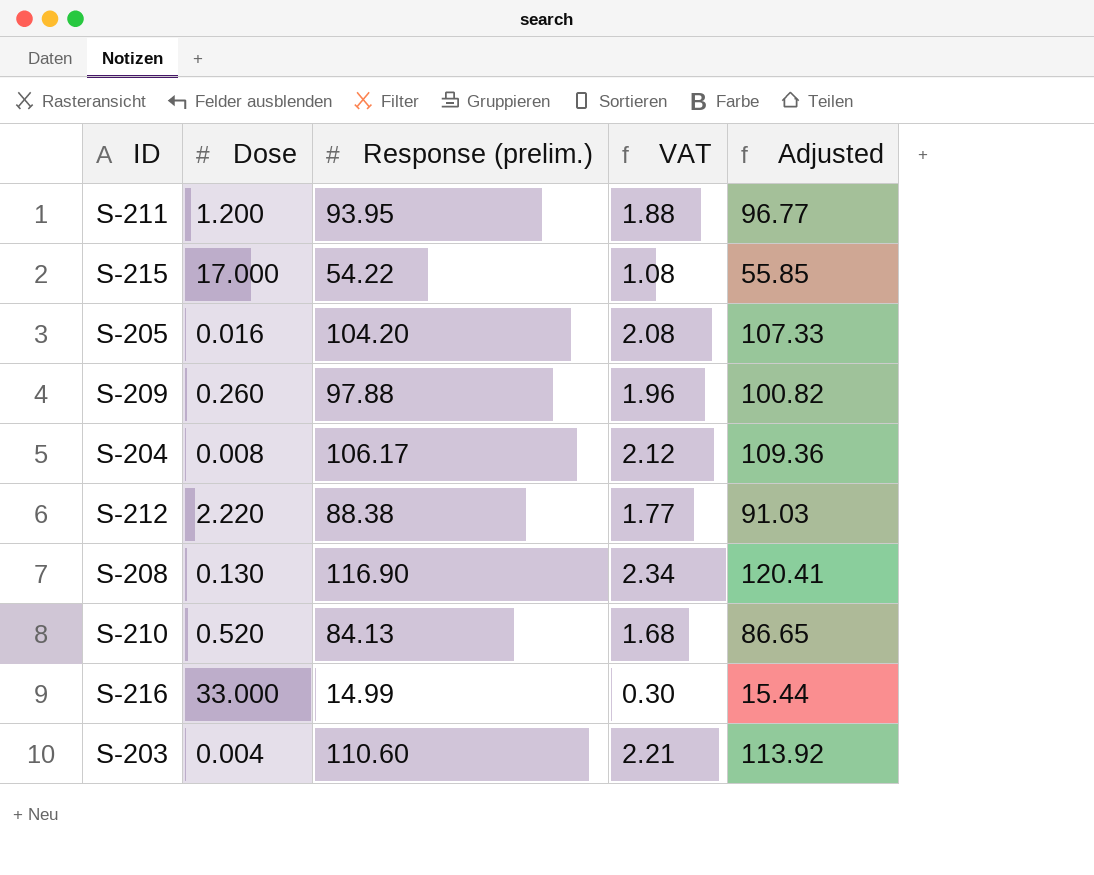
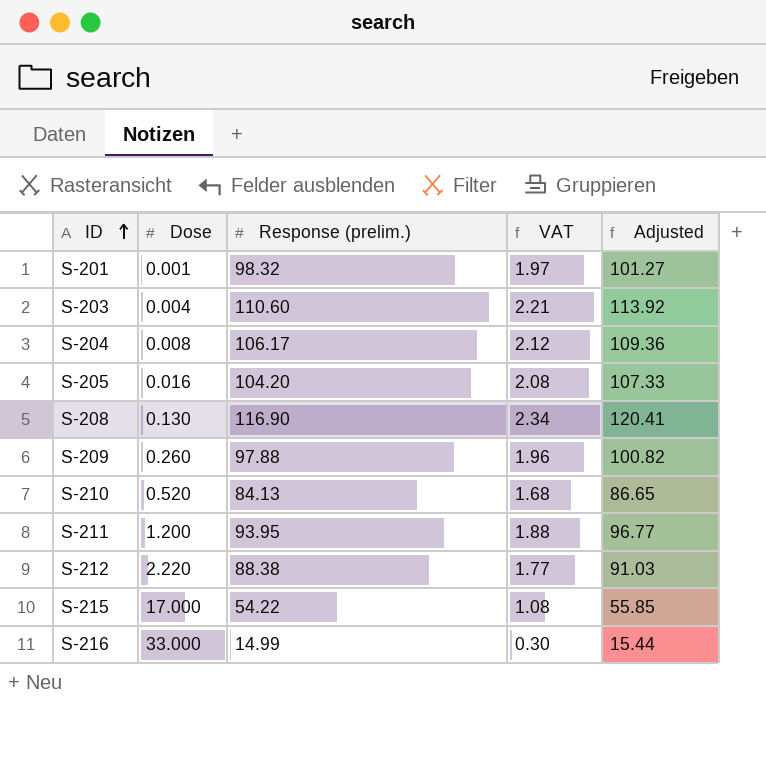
row order: none -> ID ascending
row S-201: none -> 0.001 | 98.32 | 1.97 | 101.27

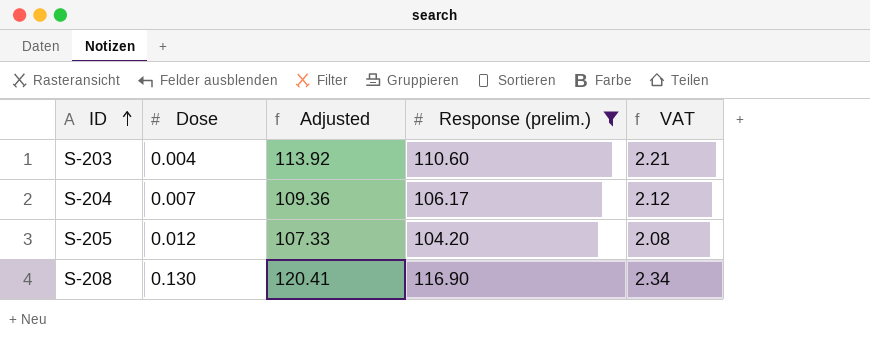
filter: none -> Response (prelim.) >= 104.20
column Adjusted | position: 5 -> 3
S-204 | Dose: 0.008 -> 0.007
S-205 | Dose: 0.016 -> 0.012

